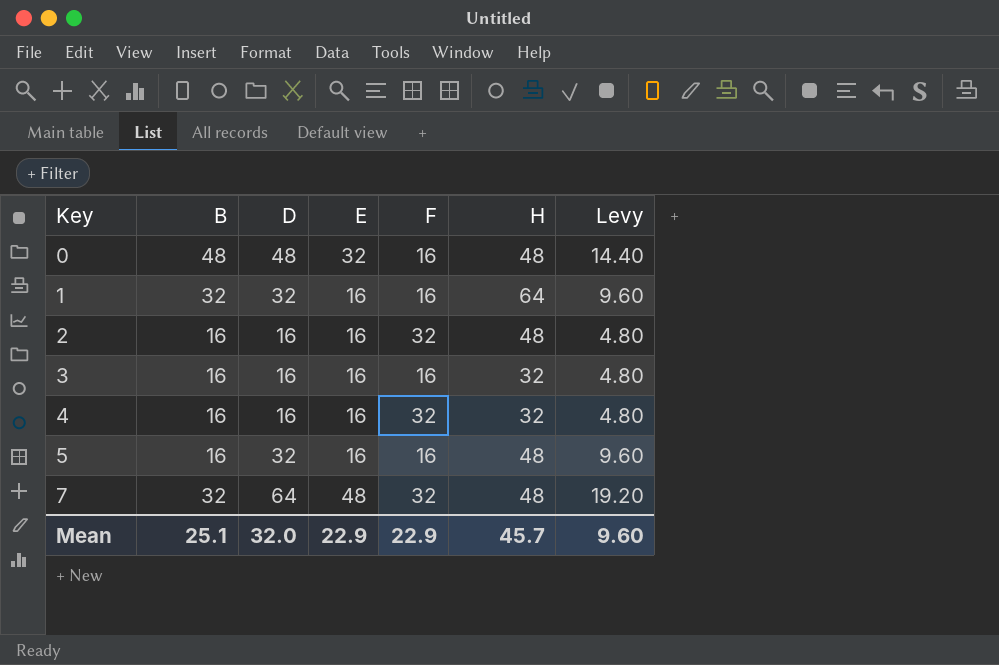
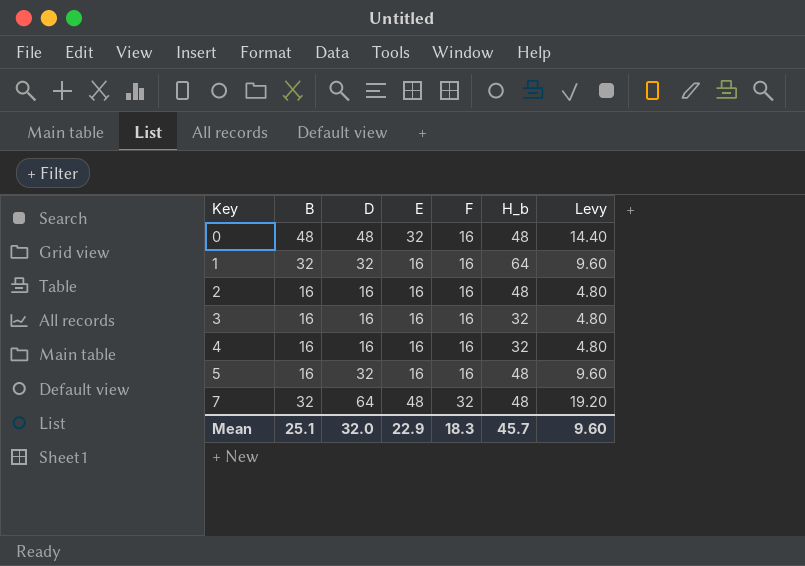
column name: H -> H_b
2 | F: 32 -> 16
4 | F: 32 -> 16
Mean | F: 22.9 -> 18.3

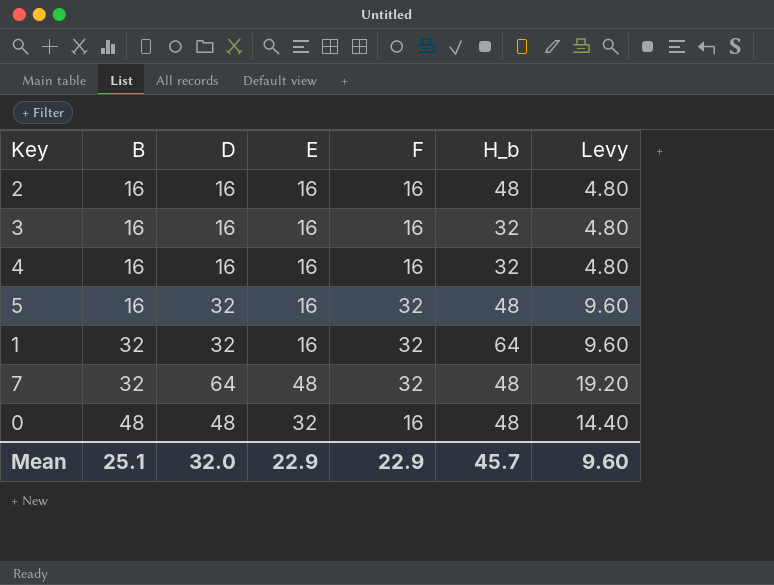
row order: Key ascending -> B ascending
5 | F: 16 -> 32
1 | F: 16 -> 32
Mean | F: 18.3 -> 22.9

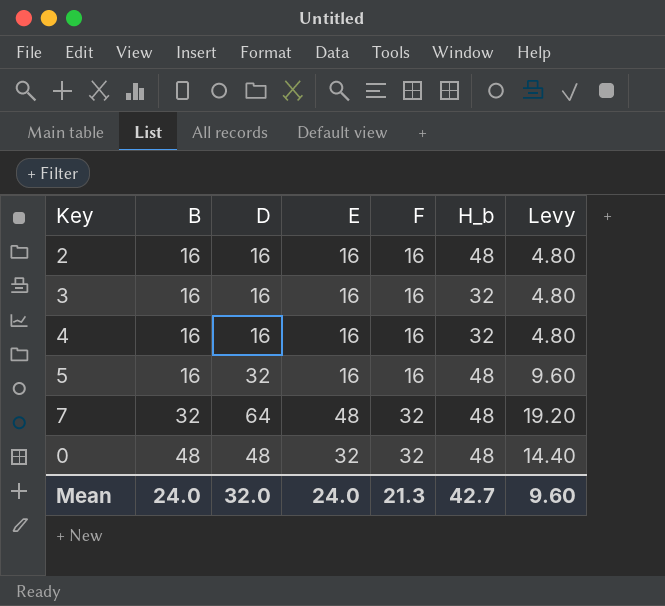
row 1: 32 | 32 | 16 | 32 | 64 | 9.60 -> none
5 | F: 32 -> 16
0 | F: 16 -> 32
Mean | B: 25.1 -> 24.0
Mean | E: 22.9 -> 24.0
Mean | F: 22.9 -> 21.3
Mean | H_b: 45.7 -> 42.7

